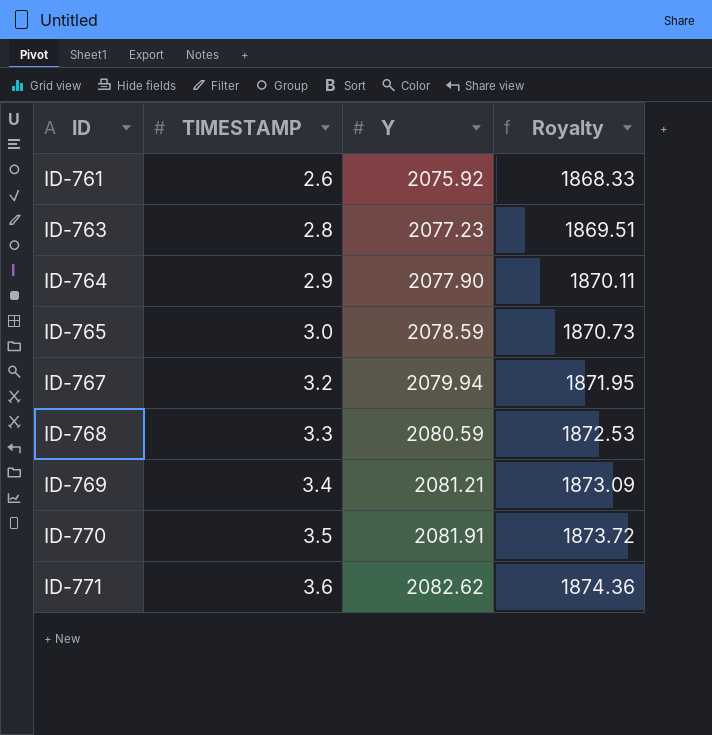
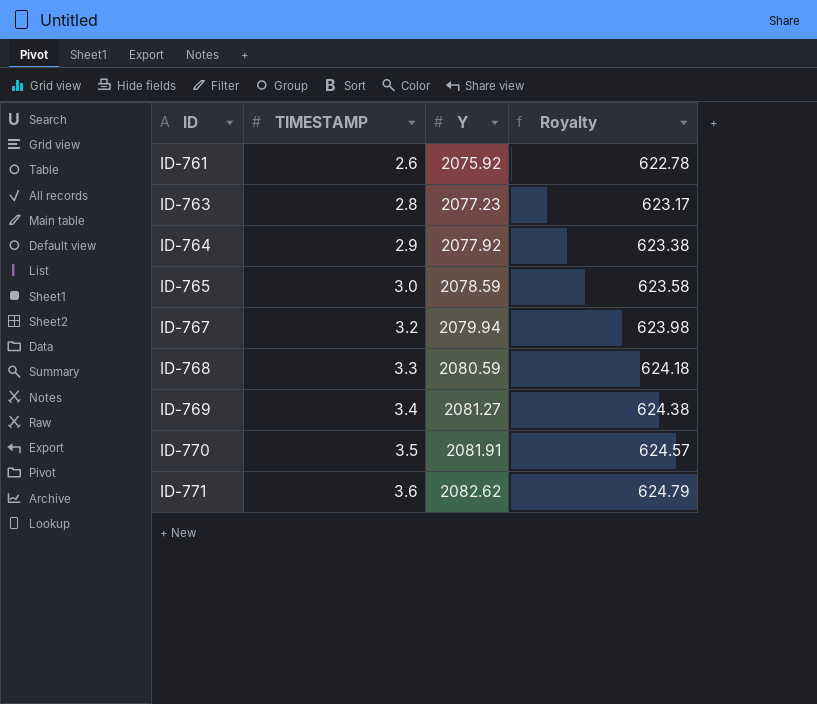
column Royalty | formula: [Y] * 0.9 -> [Y] * 0.3
ID-764 | Y: 2077.90 -> 2077.92
ID-769 | Y: 2081.21 -> 2081.27

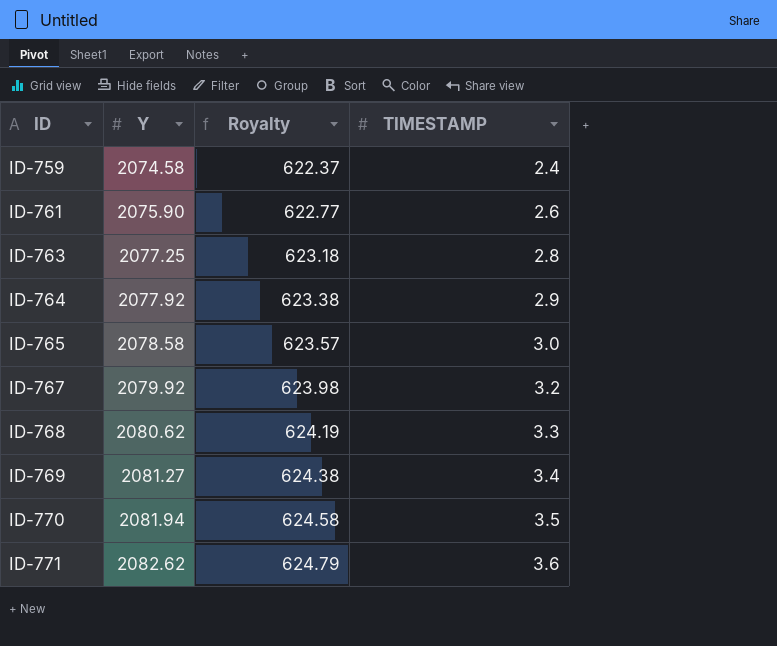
column TIMESTAMP | position: 2 -> 4
row ID-759: none -> 2074.58 | 622.37 | 2.4
ID-761 | Y: 2075.92 -> 2075.90
ID-761 | Royalty: 622.78 -> 622.77
ID-763 | Y: 2077.23 -> 2077.25
ID-763 | Royalty: 623.17 -> 623.18
ID-765 | Y: 2078.59 -> 2078.58
ID-765 | Royalty: 623.58 -> 623.57
ID-767 | Y: 2079.94 -> 2079.92
ID-768 | Y: 2080.59 -> 2080.62
ID-768 | Royalty: 624.18 -> 624.19
ID-770 | Y: 2081.91 -> 2081.94
ID-770 | Royalty: 624.57 -> 624.58

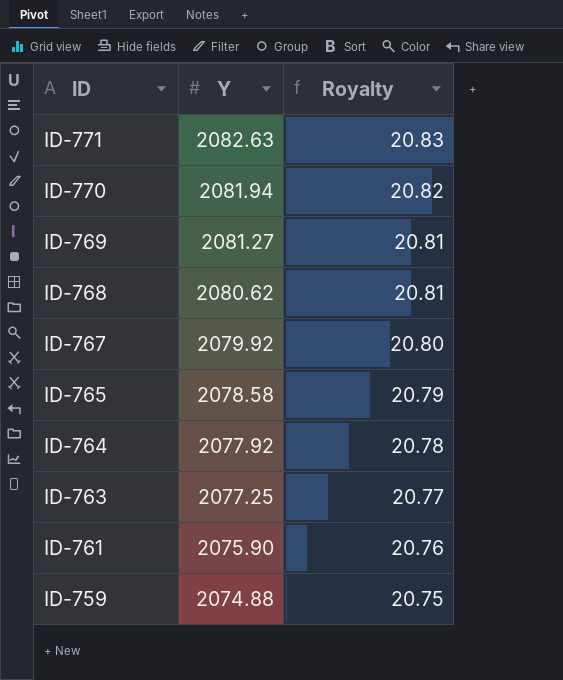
row order: ID ascending -> ID descending
column TIMESTAMP | position: 4 -> none
column Royalty | formula: [Y] * 0.3 -> [Y] * 0.01
ID-771 | Y: 2082.62 -> 2082.63
ID-759 | Y: 2074.58 -> 2074.88

